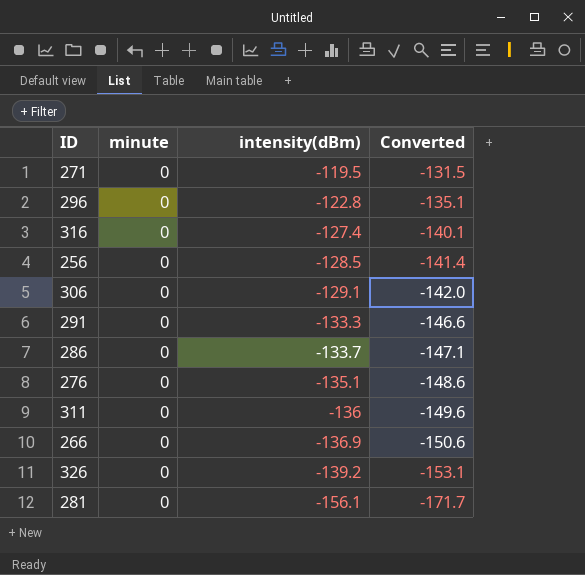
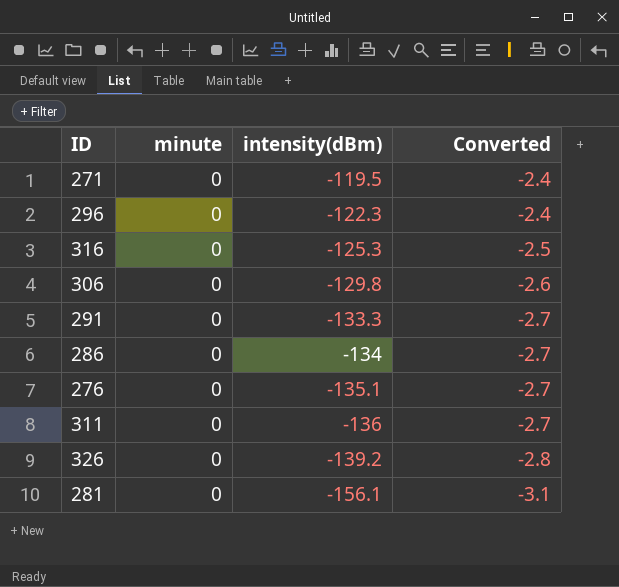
column Converted | formula: [intensity(dBm)] * 1.1 -> [intensity(dBm)] * 0.02
row 256: 0 | -128.5 | -141.4 -> none
row 266: 0 | -136.9 | -150.6 -> none
296 | intensity(dBm): -122.8 -> -122.3
316 | intensity(dBm): -127.4 -> -125.3
306 | intensity(dBm): -129.1 -> -129.8
286 | intensity(dBm): -133.7 -> -134

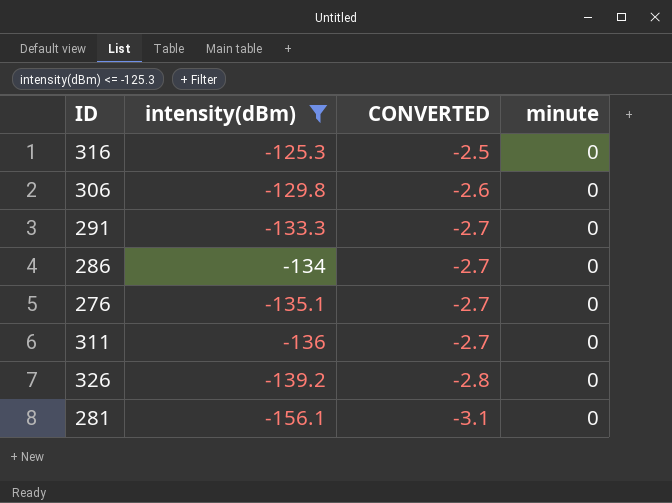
filter: none -> intensity(dBm) <= -125.3
column name: Converted -> CONVERTED
column minute | position: 2 -> 4

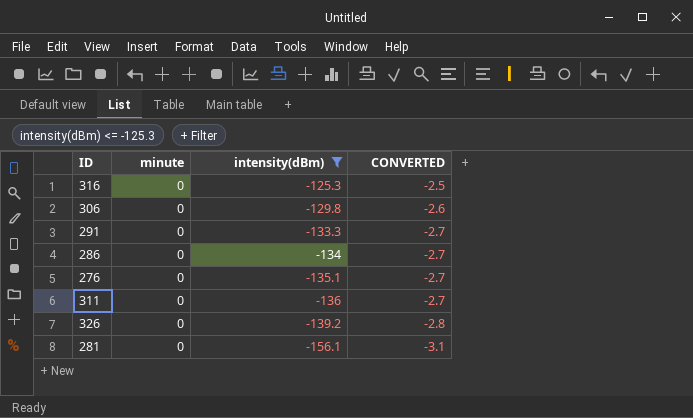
column minute | position: 4 -> 2

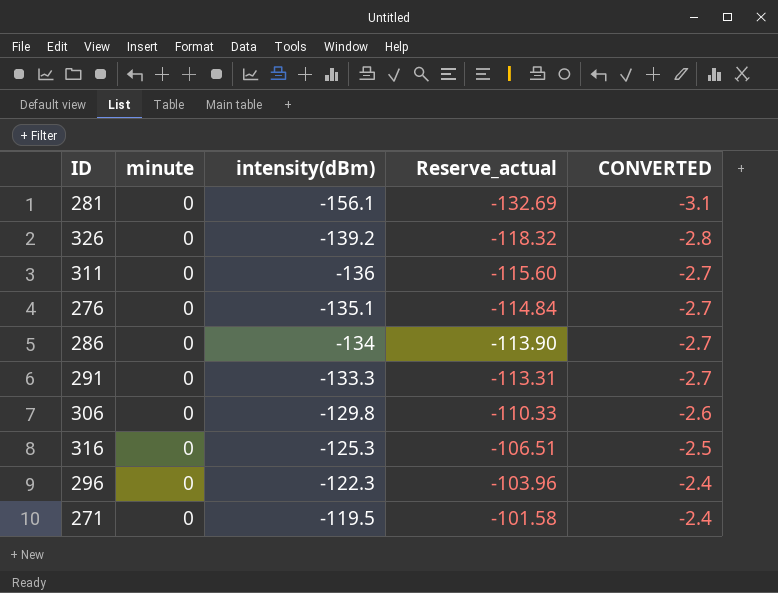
filter: intensity(dBm) <= -125.3 -> none
row order: intensity(dBm) descending -> intensity(dBm) ascending
column Reserve_actual | formula: none -> [intensity(dBm)] * 0.85

